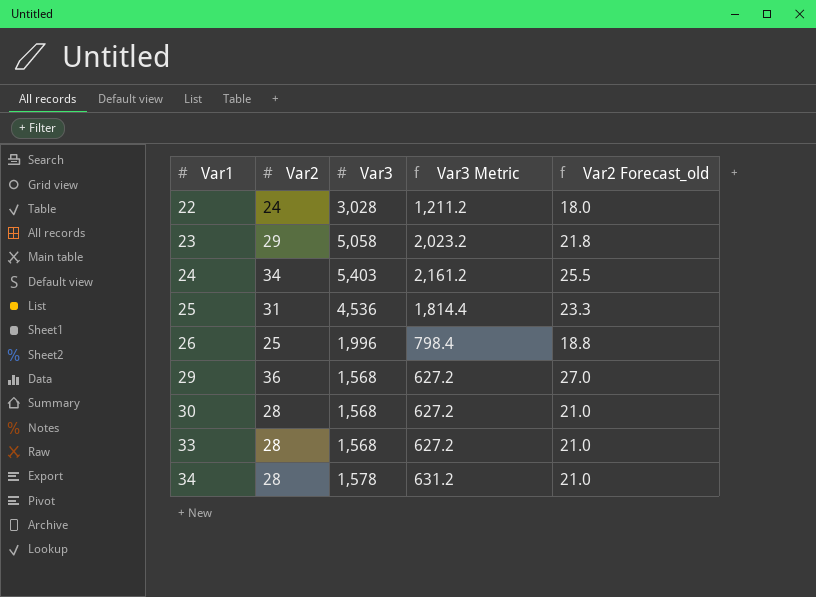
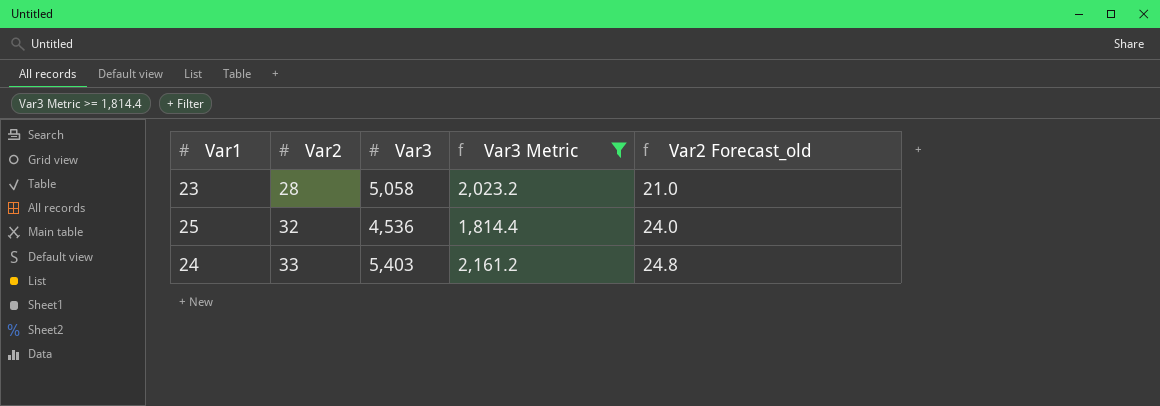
filter: none -> Var3 Metric >= 1,814.4
row order: Var1 ascending -> Var2 ascending
23 | Var2: 29 -> 28
23 | Var2 Forecast_old: 21.8 -> 21.0
25 | Var2: 31 -> 32
25 | Var2 Forecast_old: 23.3 -> 24.0
24 | Var2: 34 -> 33
24 | Var2 Forecast_old: 25.5 -> 24.8

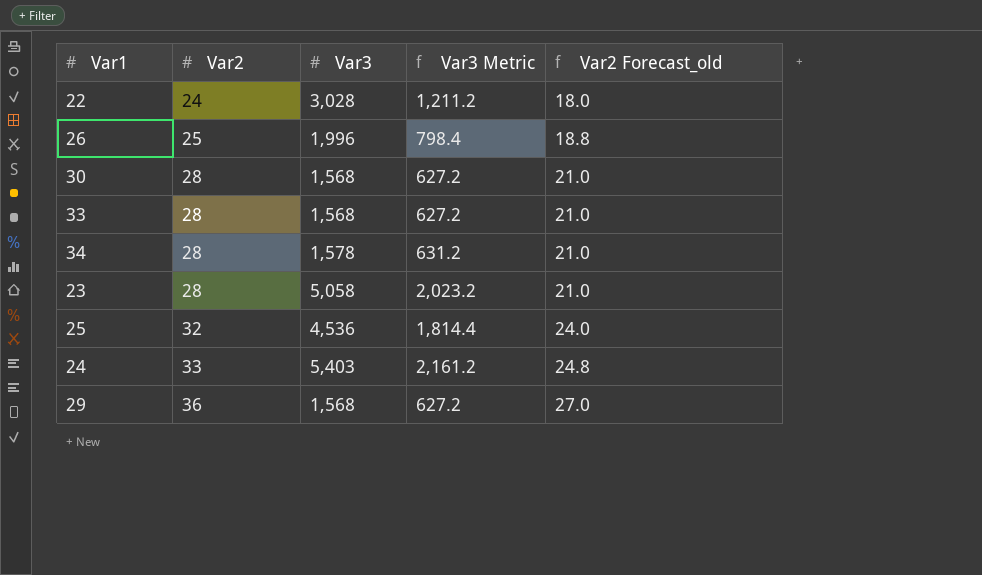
filter: Var3 Metric >= 1,814.4 -> none

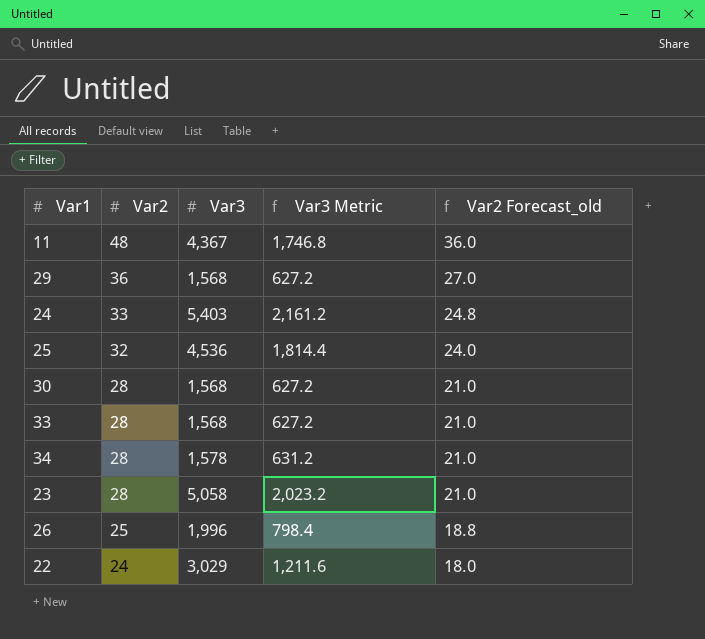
row order: Var2 ascending -> Var2 descending
row 11: none -> 48 | 4,367 | 1,746.8 | 36.0
22 | Var3: 3,028 -> 3,029
22 | Var3 Metric: 1,211.2 -> 1,211.6

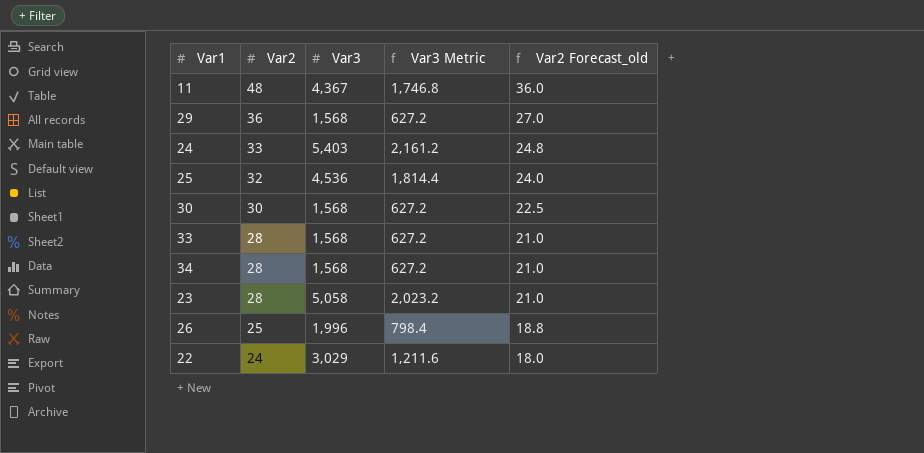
30 | Var2: 28 -> 30
30 | Var2 Forecast_old: 21.0 -> 22.5
34 | Var3: 1,578 -> 1,568
34 | Var3 Metric: 631.2 -> 627.2

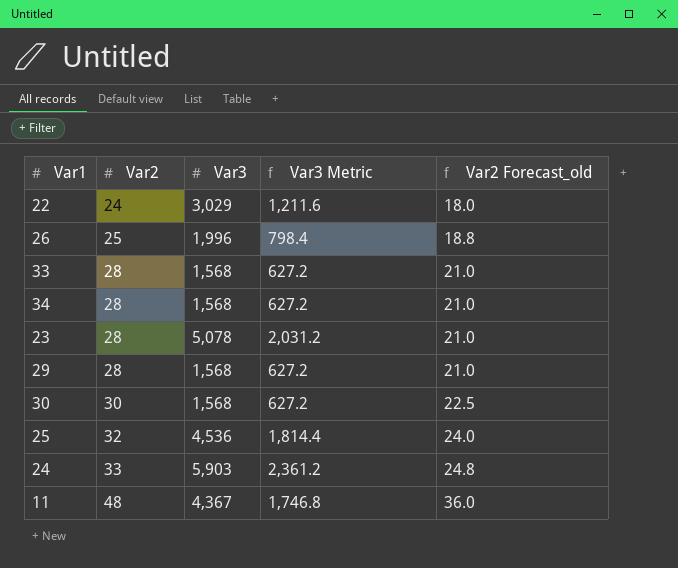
row order: Var2 descending -> Var2 ascending
23 | Var3: 5,058 -> 5,078
23 | Var3 Metric: 2,023.2 -> 2,031.2
29 | Var2: 36 -> 28
29 | Var2 Forecast_old: 27.0 -> 21.0
24 | Var3: 5,403 -> 5,903
24 | Var3 Metric: 2,161.2 -> 2,361.2

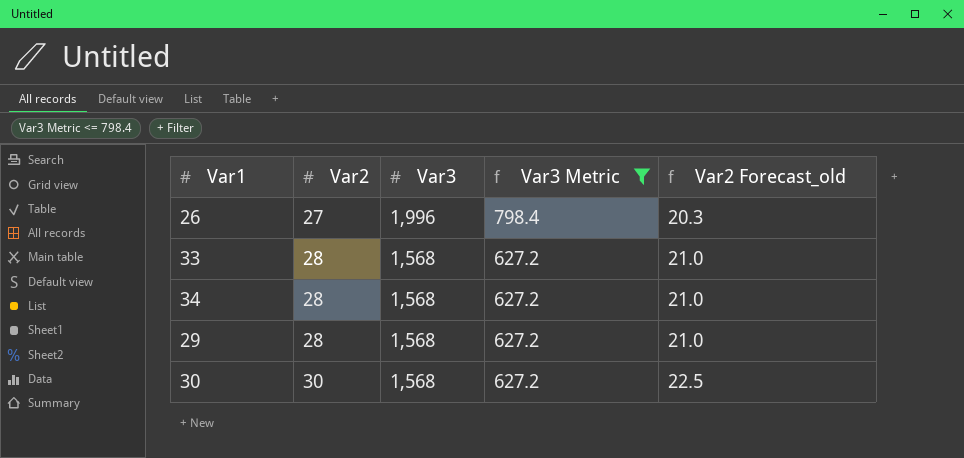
filter: none -> Var3 Metric <= 798.4
26 | Var2: 25 -> 27
26 | Var2 Forecast_old: 18.8 -> 20.3

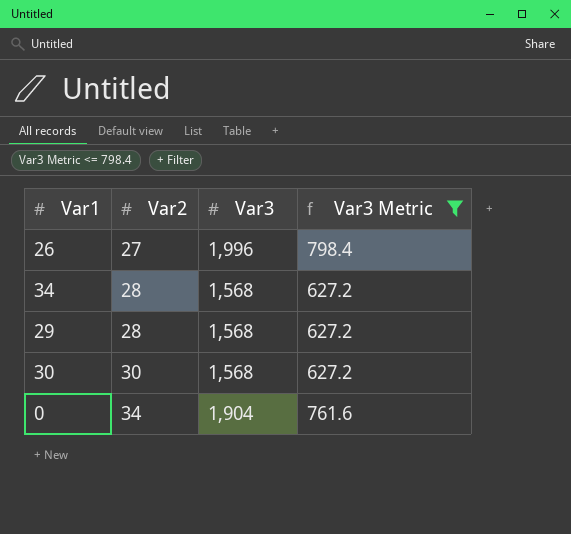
column Var2 Forecast_old | formula: [Var2] * 0.75 -> none
row 33: 28 | 1,568 | 627.2 | 21.0 -> none
row 0: none -> 34 | 1,904 | 761.6

